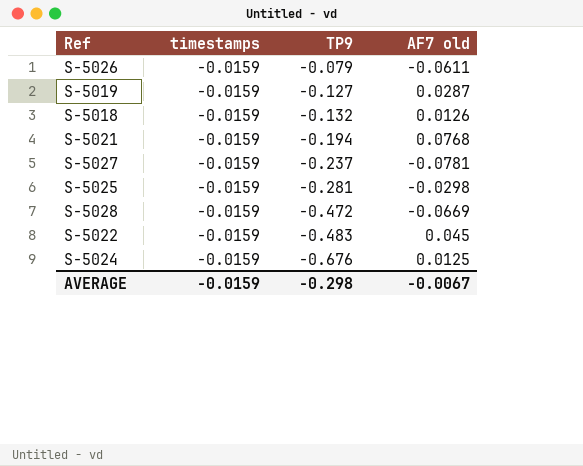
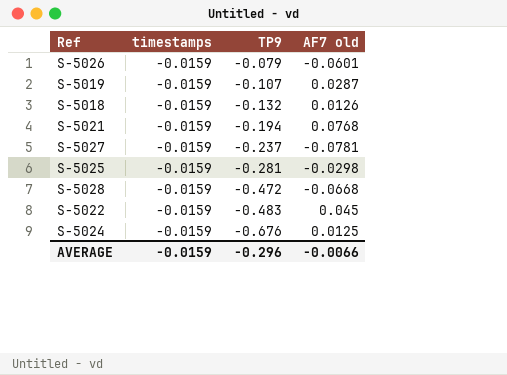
S-5026 | AF7 old: -0.0611 -> -0.0601
S-5019 | TP9: -0.127 -> -0.107
S-5028 | AF7 old: -0.0669 -> -0.0668
AVERAGE | TP9: -0.298 -> -0.296
AVERAGE | AF7 old: -0.0067 -> -0.0066

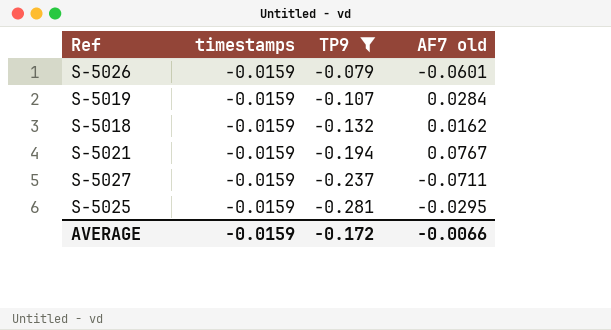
filter: none -> TP9 >= -0.281
S-5019 | AF7 old: 0.0287 -> 0.0284
S-5018 | AF7 old: 0.0126 -> 0.0162
S-5021 | AF7 old: 0.0768 -> 0.0767
S-5027 | AF7 old: -0.0781 -> -0.0711
S-5025 | AF7 old: -0.0298 -> -0.0295
AVERAGE | TP9: -0.296 -> -0.172

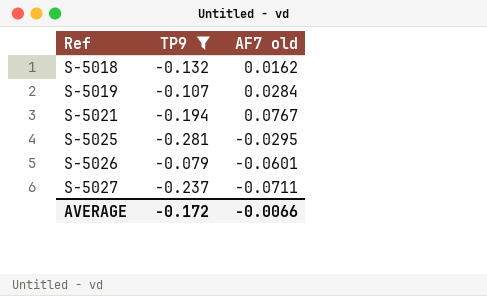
row order: TP9 descending -> Ref ascending
column timestamps | position: 2 -> none

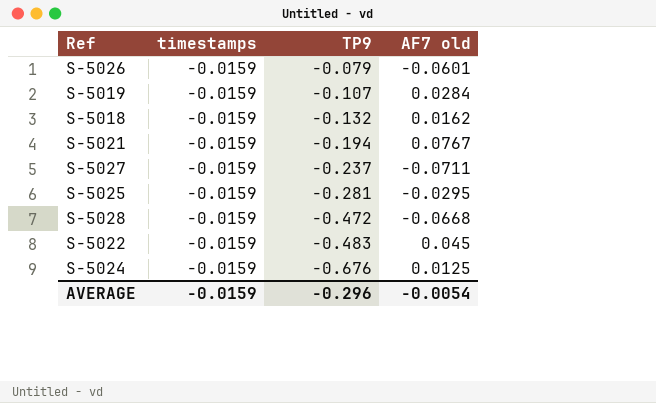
filter: TP9 >= -0.281 -> none
row order: Ref ascending -> TP9 descending
column timestamps | position: none -> 2
AVERAGE | TP9: -0.172 -> -0.296
AVERAGE | AF7 old: -0.0066 -> -0.0054

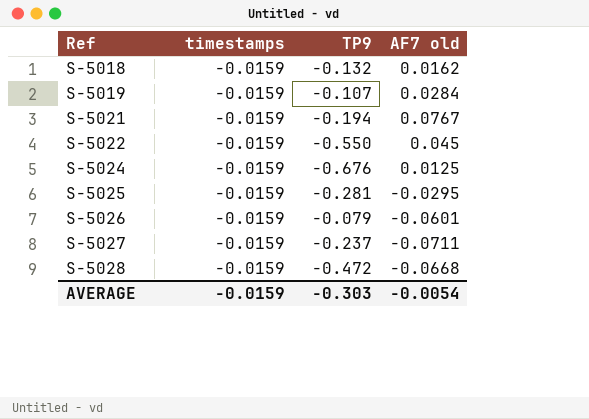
row order: TP9 descending -> Ref ascending
S-5022 | TP9: -0.483 -> -0.550
AVERAGE | TP9: -0.296 -> -0.303

